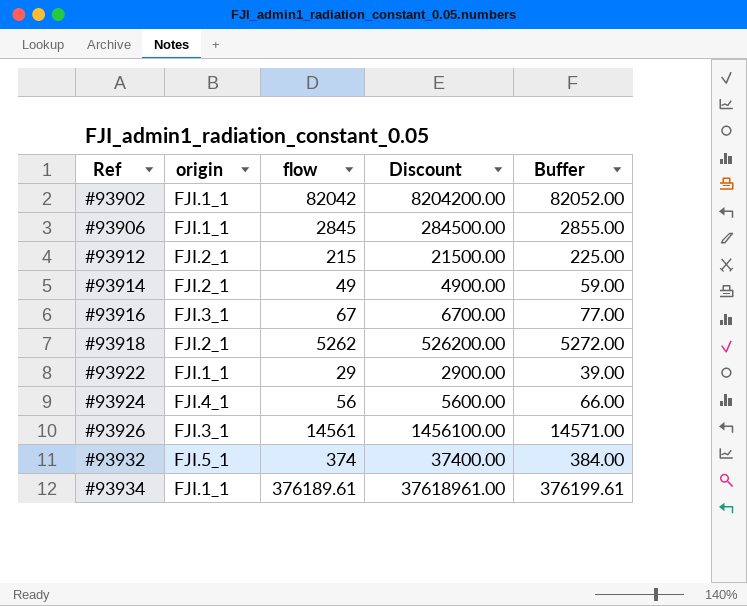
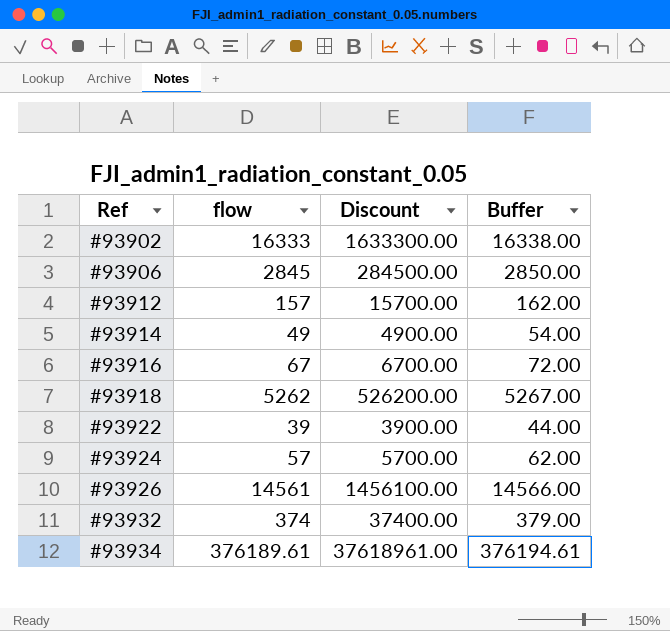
column origin | position: 2 -> none
column Buffer | formula: [flow] + 10 -> [flow] + 5
#93902 | flow: 82042 -> 16333
#93902 | Discount: 8204200.00 -> 1633300.00
#93912 | flow: 215 -> 157
#93912 | Discount: 21500.00 -> 15700.00
#93922 | flow: 29 -> 39
#93922 | Discount: 2900.00 -> 3900.00
#93924 | flow: 56 -> 57
#93924 | Discount: 5600.00 -> 5700.00

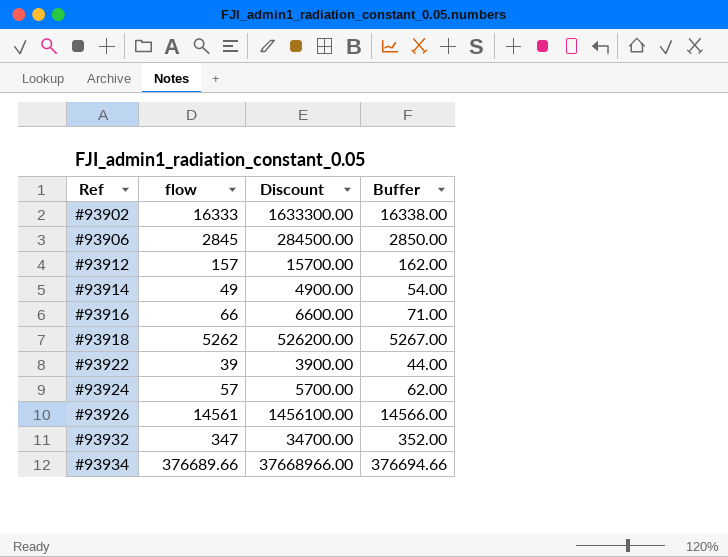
#93916 | flow: 67 -> 66
#93916 | Discount: 6700.00 -> 6600.00
#93916 | Buffer: 72.00 -> 71.00
#93932 | flow: 374 -> 347
#93932 | Discount: 37400.00 -> 34700.00
#93932 | Buffer: 379.00 -> 352.00
#93934 | flow: 376189.61 -> 376689.66
#93934 | Discount: 37618961.00 -> 37668966.00
#93934 | Buffer: 376194.61 -> 376694.66

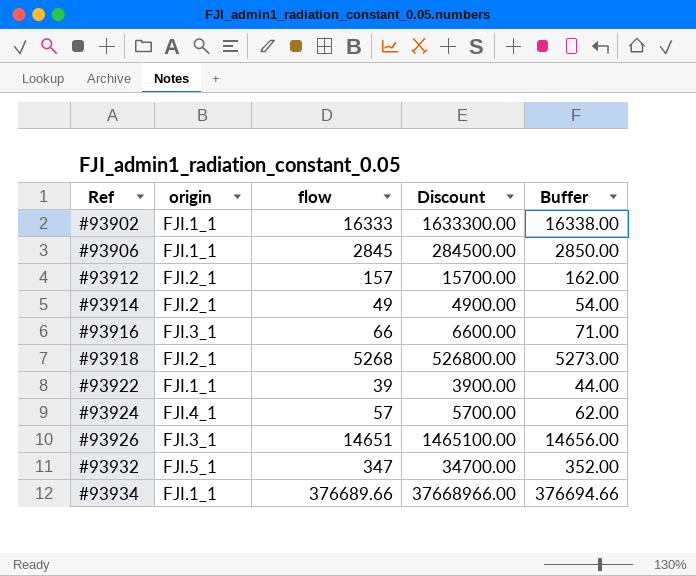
column origin | position: none -> 2
#93918 | flow: 5262 -> 5268
#93918 | Discount: 526200.00 -> 526800.00
#93918 | Buffer: 5267.00 -> 5273.00
#93926 | flow: 14561 -> 14651
#93926 | Discount: 1456100.00 -> 1465100.00
#93926 | Buffer: 14566.00 -> 14656.00

